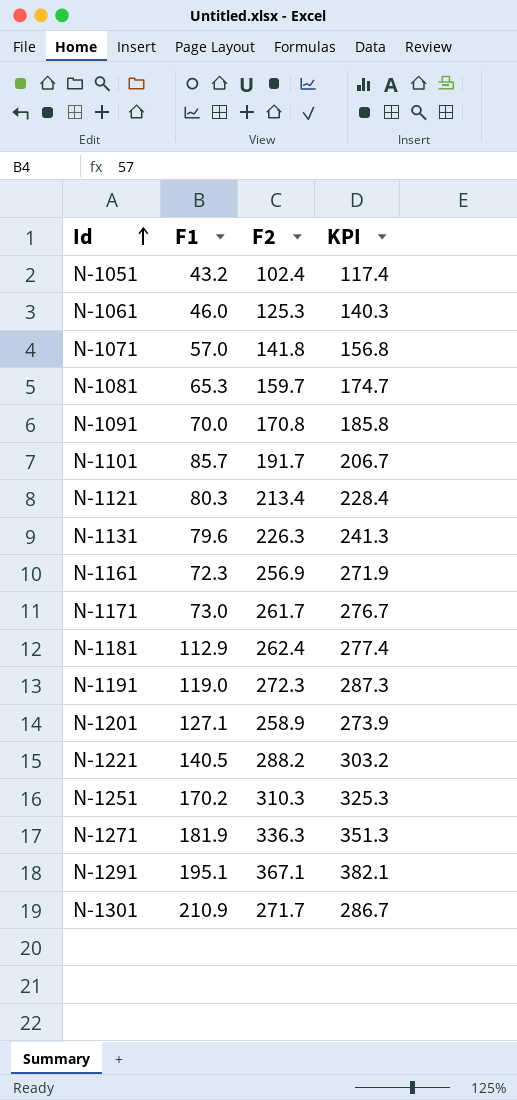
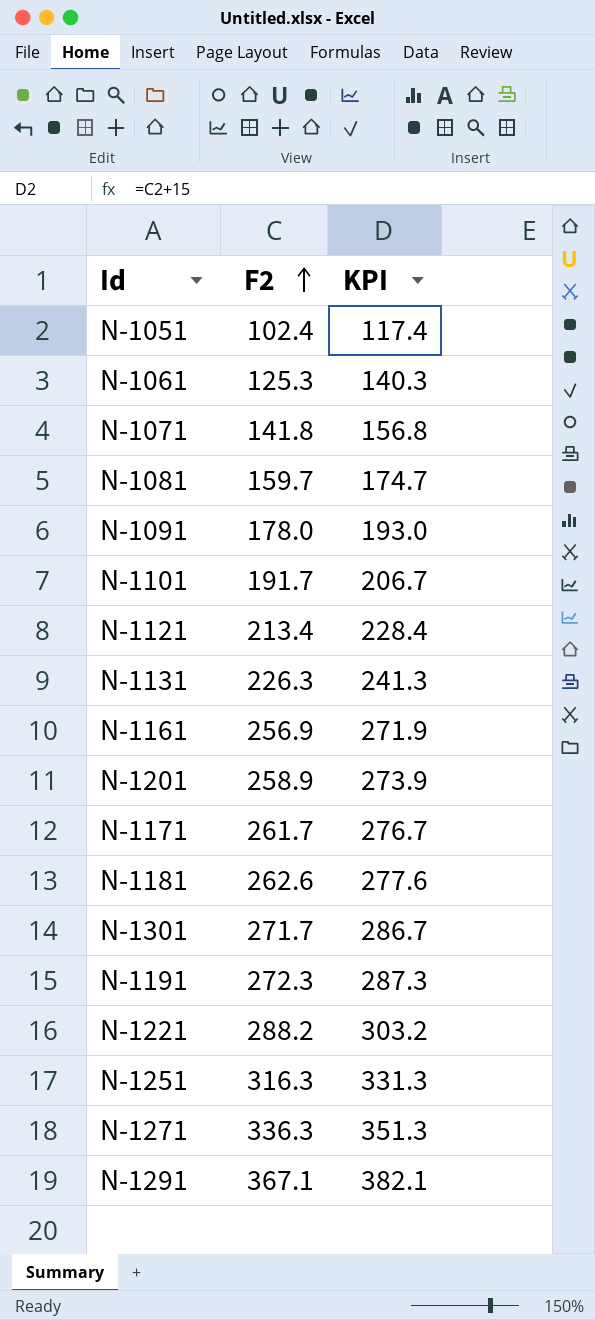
row order: Id ascending -> F2 ascending
column F1 | position: 2 -> none
N-1091 | F2: 170.8 -> 178.0
N-1091 | KPI: 185.8 -> 193.0
N-1181 | F2: 262.4 -> 262.6
N-1181 | KPI: 277.4 -> 277.6
N-1251 | F2: 310.3 -> 316.3
N-1251 | KPI: 325.3 -> 331.3

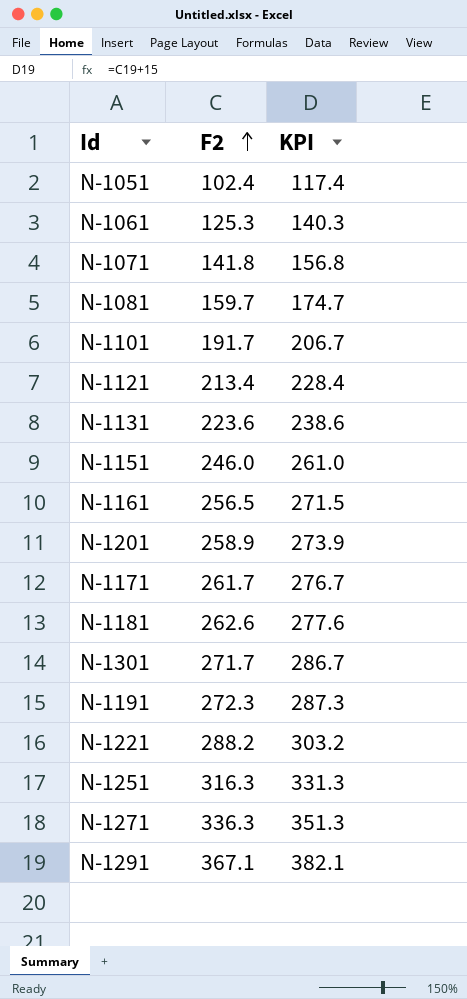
row N-1091: 178.0 | 193.0 -> none
N-1131 | F2: 226.3 -> 223.6
N-1131 | KPI: 241.3 -> 238.6
row N-1151: none -> 246.0 | 261.0
N-1161 | F2: 256.9 -> 256.5
N-1161 | KPI: 271.9 -> 271.5

